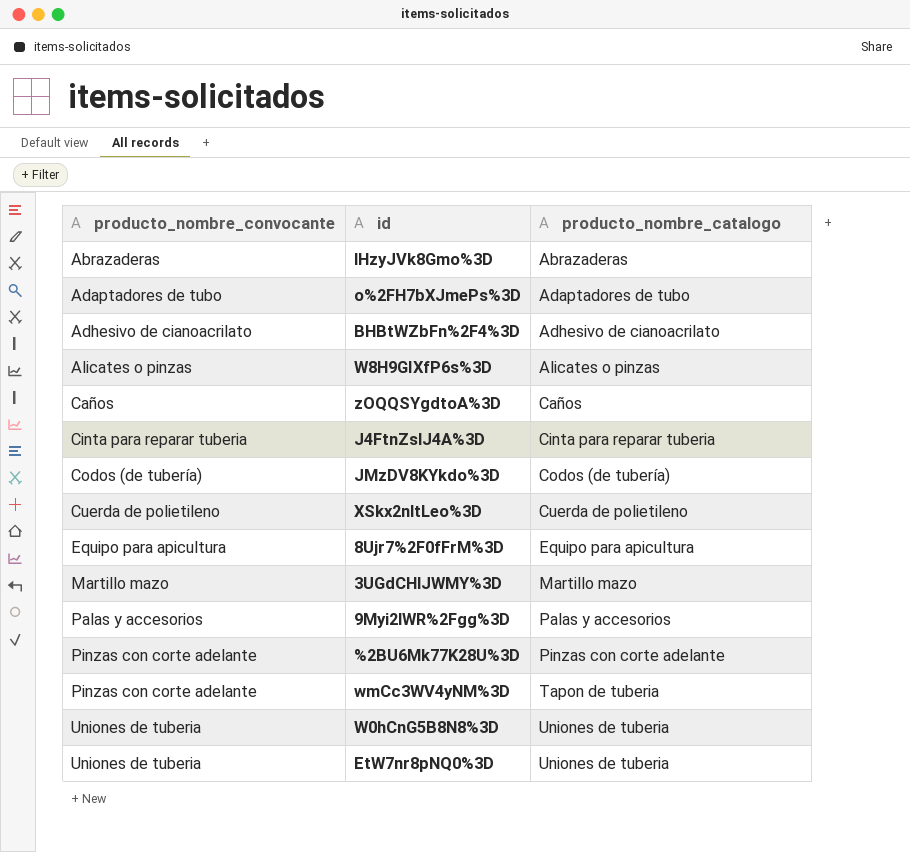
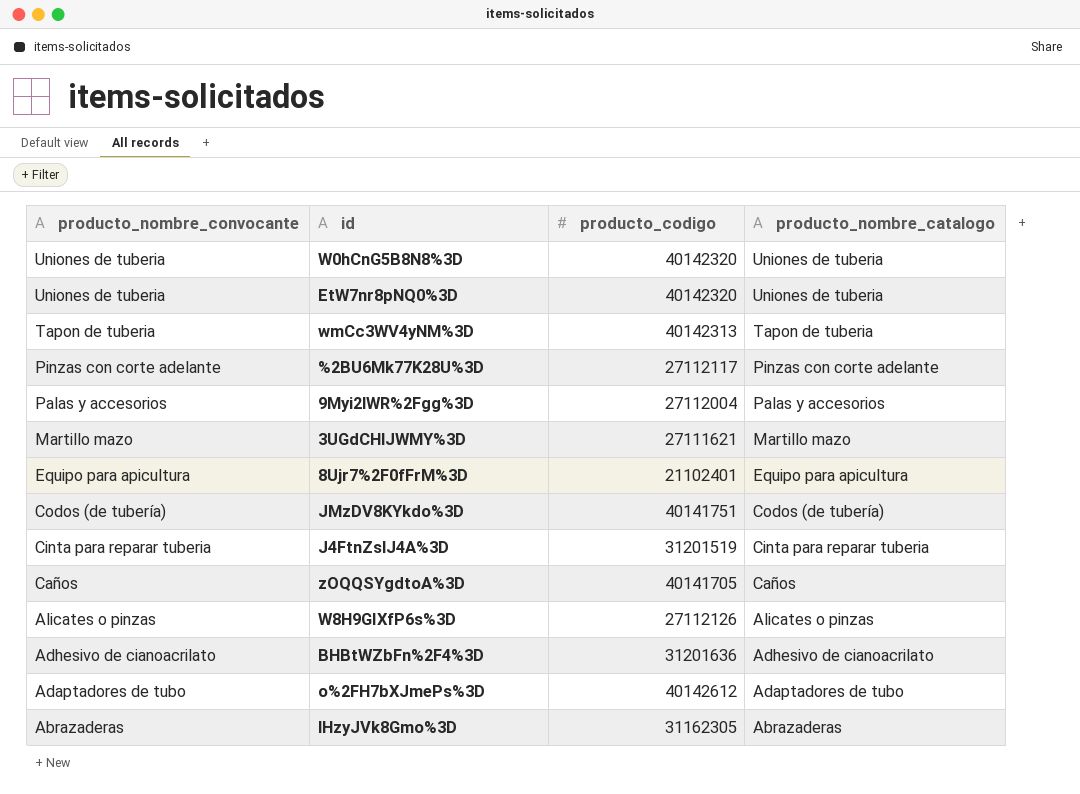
row order: producto_nombre_convocante ascending -> producto_nombre_convocante descending
column producto_codigo | position: none -> 3
row XSkx2nltLeo%3D: Cuerda de polietileno | Cuerda de polietileno -> none
wmCc3WV4yNM%3D | producto_nombre_convocante: Pinzas con corte adelante -> Tapon de tuberia

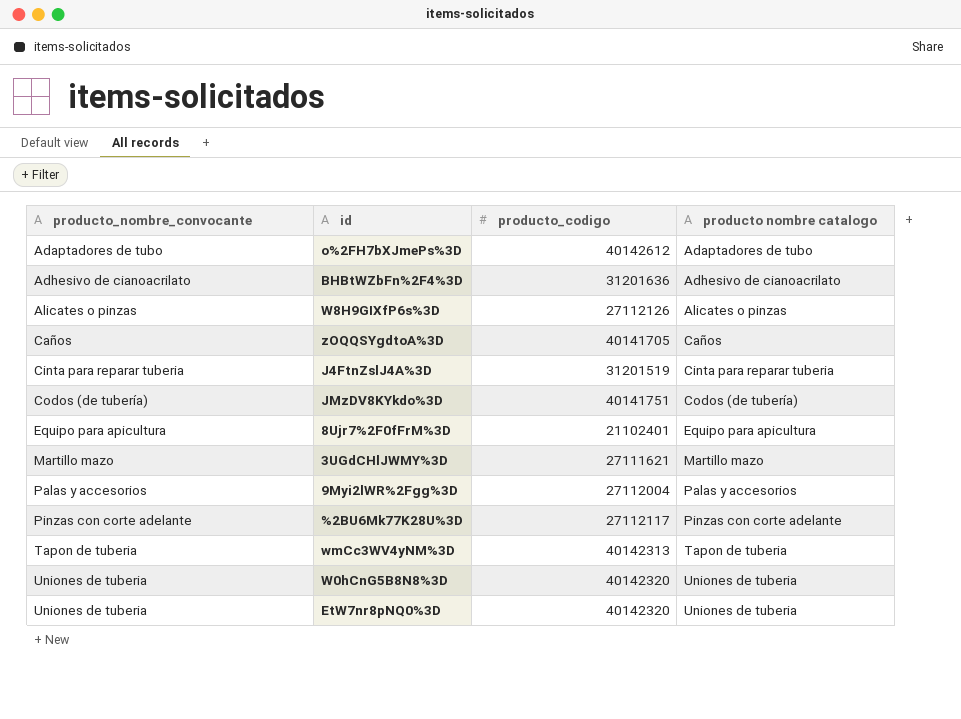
row order: producto_nombre_convocante descending -> producto_nombre_convocante ascending
column name: producto_nombre_catalogo -> producto nombre catalogo
row lHzyJVk8Gmo%3D: Abrazaderas | 31162305 | Abrazaderas -> none

